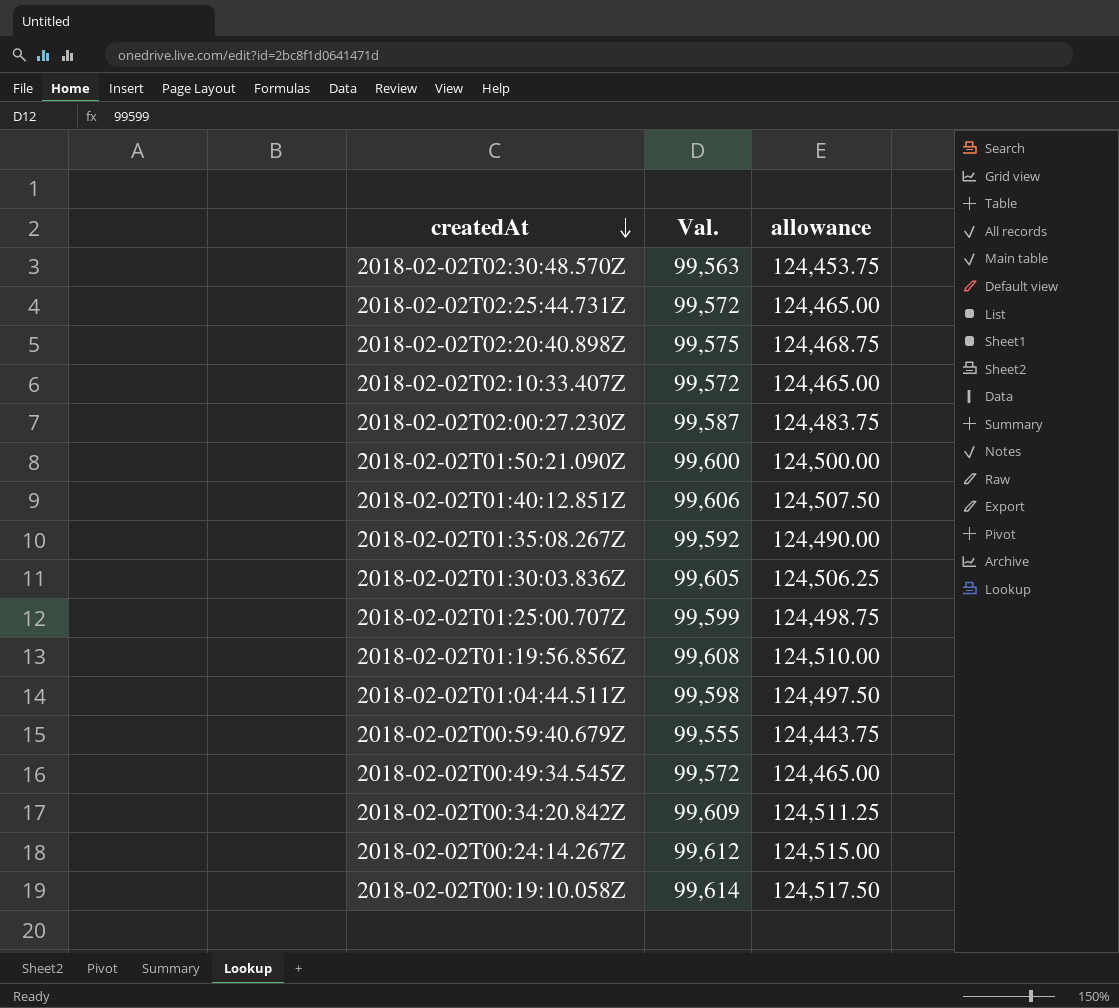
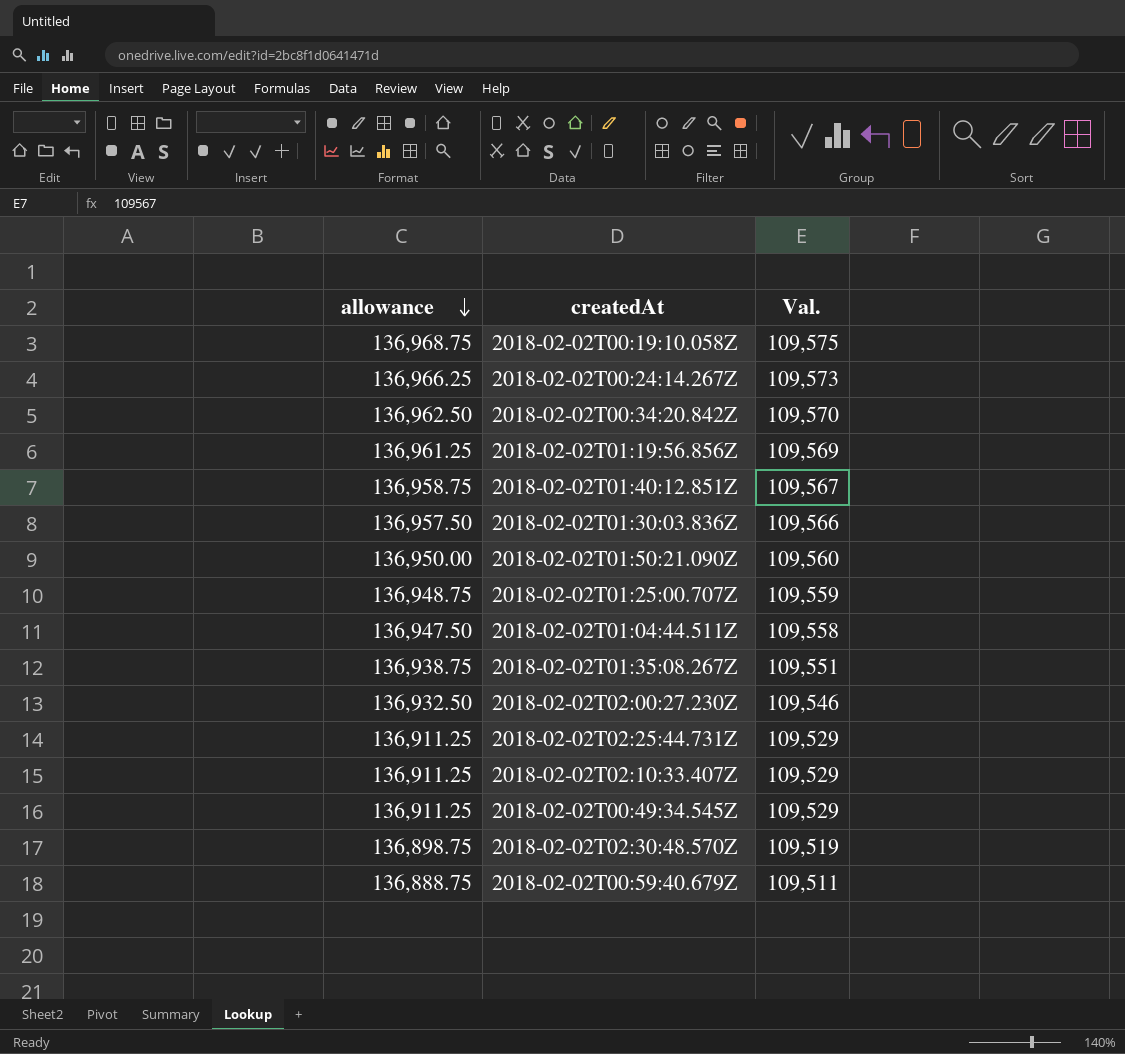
row order: createdAt descending -> allowance descending
column allowance | position: 3 -> 1
row 2018-02-02T02:20:40.898Z: 99,575 | 124,468.75 -> none
2018-02-02T00:19:10.058Z | allowance: 124,517.50 -> 136,968.75
2018-02-02T00:19:10.058Z | Val.: 99,614 -> 109,575
2018-02-02T00:24:14.267Z | allowance: 124,515.00 -> 136,966.25
2018-02-02T00:24:14.267Z | Val.: 99,612 -> 109,573
2018-02-02T00:34:20.842Z | allowance: 124,511.25 -> 136,962.50
2018-02-02T00:34:20.842Z | Val.: 99,609 -> 109,570
2018-02-02T01:19:56.856Z | allowance: 124,510.00 -> 136,961.25
2018-02-02T01:19:56.856Z | Val.: 99,608 -> 109,569
2018-02-02T01:40:12.851Z | allowance: 124,507.50 -> 136,958.75
2018-02-02T01:40:12.851Z | Val.: 99,606 -> 109,567
2018-02-02T01:30:03.836Z | allowance: 124,506.25 -> 136,957.50
2018-02-02T01:30:03.836Z | Val.: 99,605 -> 109,566
2018-02-02T01:50:21.090Z | allowance: 124,500.00 -> 136,950.00
2018-02-02T01:50:21.090Z | Val.: 99,600 -> 109,560
2018-02-02T01:25:00.707Z | allowance: 124,498.75 -> 136,948.75
2018-02-02T01:25:00.707Z | Val.: 99,599 -> 109,559
2018-02-02T01:04:44.511Z | allowance: 124,497.50 -> 136,947.50
2018-02-02T01:04:44.511Z | Val.: 99,598 -> 109,558
2018-02-02T01:35:08.267Z | allowance: 124,490.00 -> 136,938.75
2018-02-02T01:35:08.267Z | Val.: 99,592 -> 109,551
2018-02-02T02:00:27.230Z | allowance: 124,483.75 -> 136,932.50
2018-02-02T02:00:27.230Z | Val.: 99,587 -> 109,546
2018-02-02T02:25:44.731Z | allowance: 124,465.00 -> 136,911.25
2018-02-02T02:25:44.731Z | Val.: 99,572 -> 109,529
2018-02-02T02:10:33.407Z | allowance: 124,465.00 -> 136,911.25
2018-02-02T02:10:33.407Z | Val.: 99,572 -> 109,529
2018-02-02T00:49:34.545Z | allowance: 124,465.00 -> 136,911.25
2018-02-02T00:49:34.545Z | Val.: 99,572 -> 109,529
2018-02-02T02:30:48.570Z | allowance: 124,453.75 -> 136,898.75
2018-02-02T02:30:48.570Z | Val.: 99,563 -> 109,519
2018-02-02T00:59:40.679Z | allowance: 124,443.75 -> 136,888.75
2018-02-02T00:59:40.679Z | Val.: 99,555 -> 109,511

